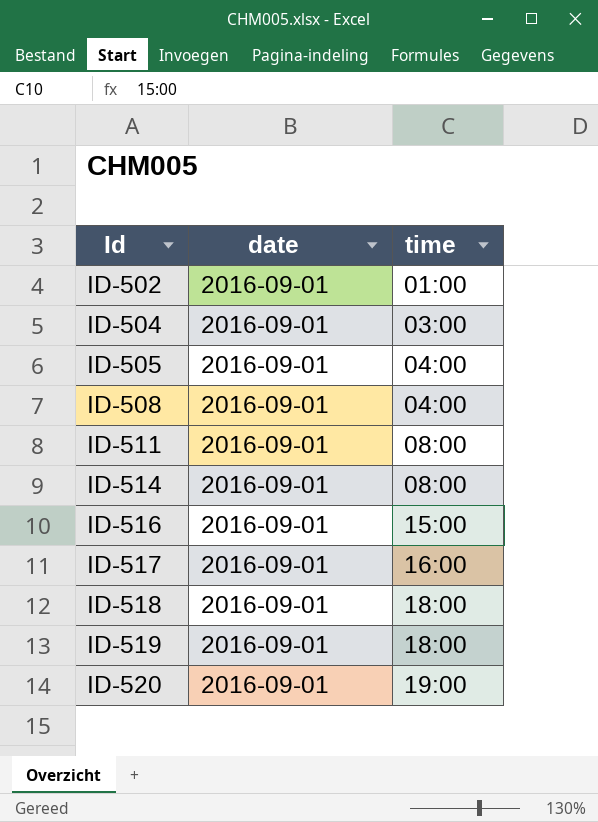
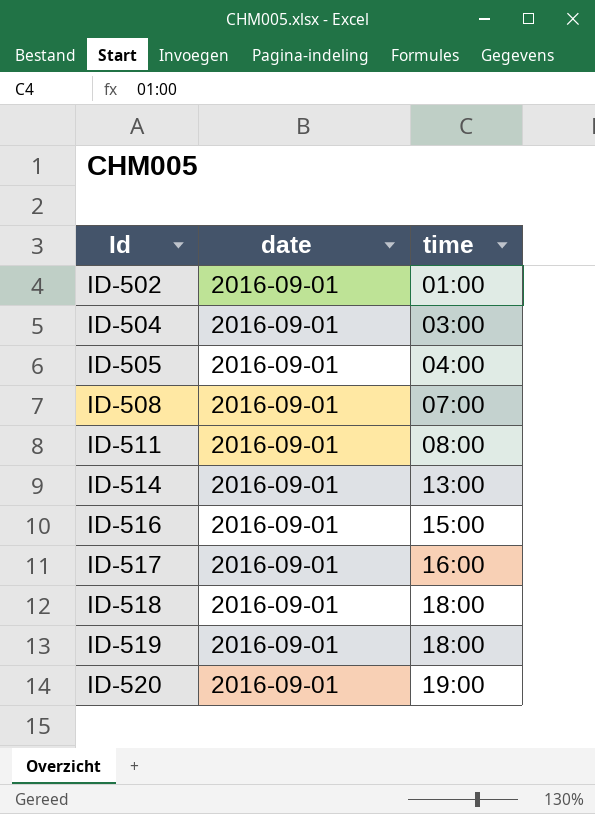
ID-508 | time: 04:00 -> 07:00
ID-514 | time: 08:00 -> 13:00

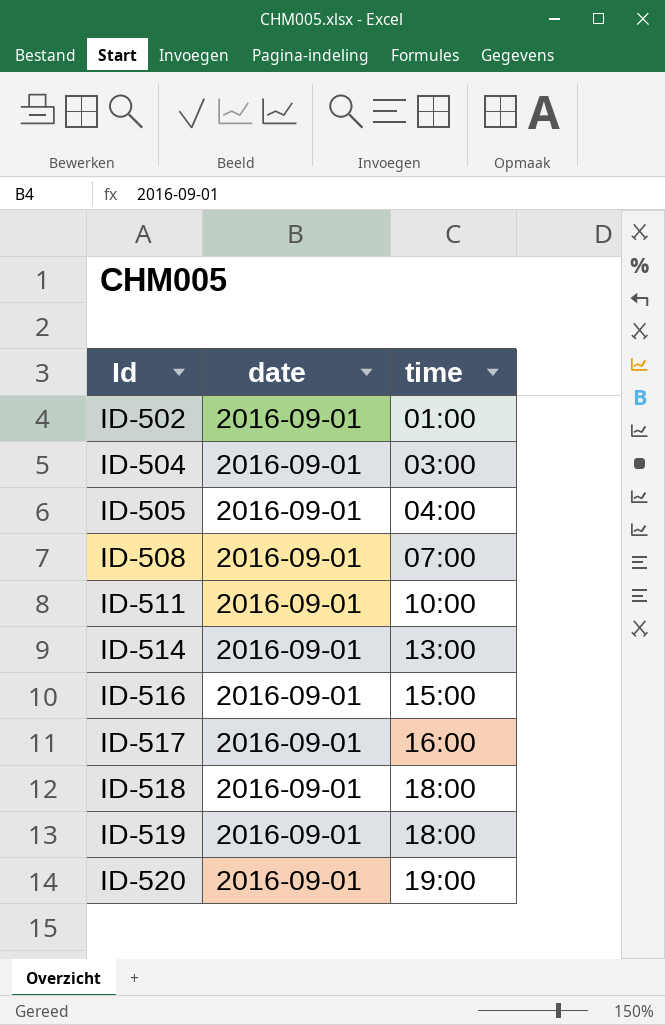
ID-511 | time: 08:00 -> 10:00

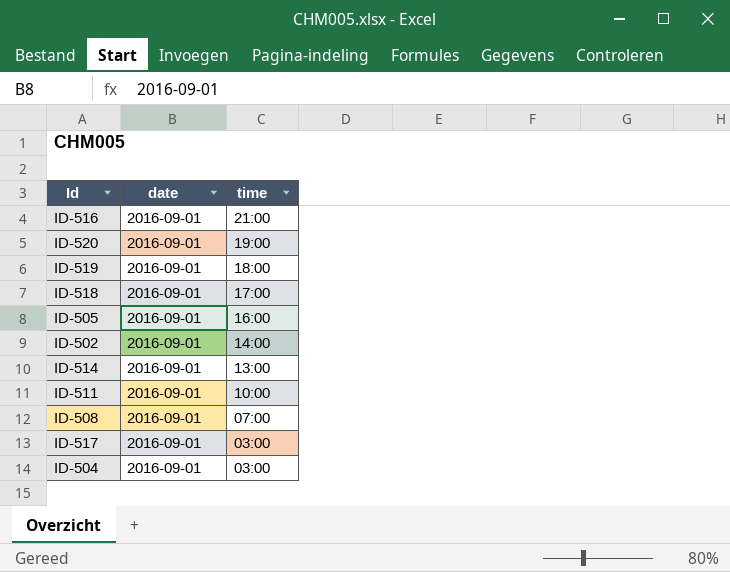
row order: Id ascending -> time descending
ID-516 | time: 15:00 -> 21:00
ID-518 | time: 18:00 -> 17:00
ID-505 | time: 04:00 -> 16:00
ID-502 | time: 01:00 -> 14:00
ID-517 | time: 16:00 -> 03:00

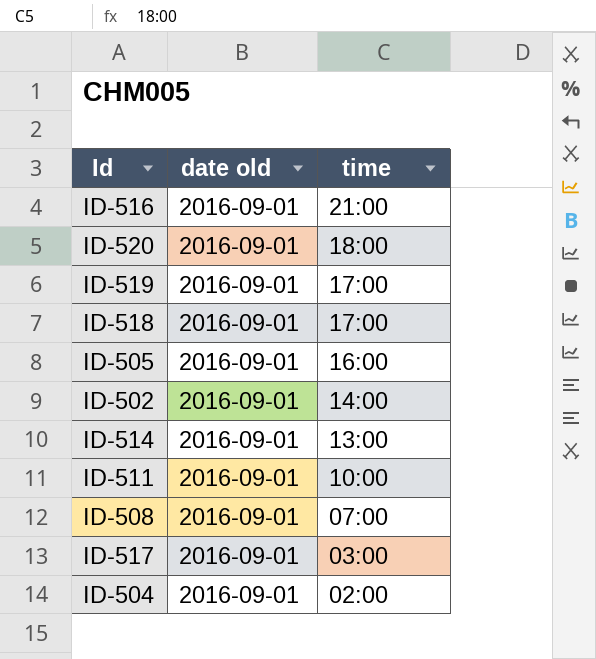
column name: date -> date old
ID-520 | time: 19:00 -> 18:00
ID-519 | time: 18:00 -> 17:00
ID-504 | time: 03:00 -> 02:00

